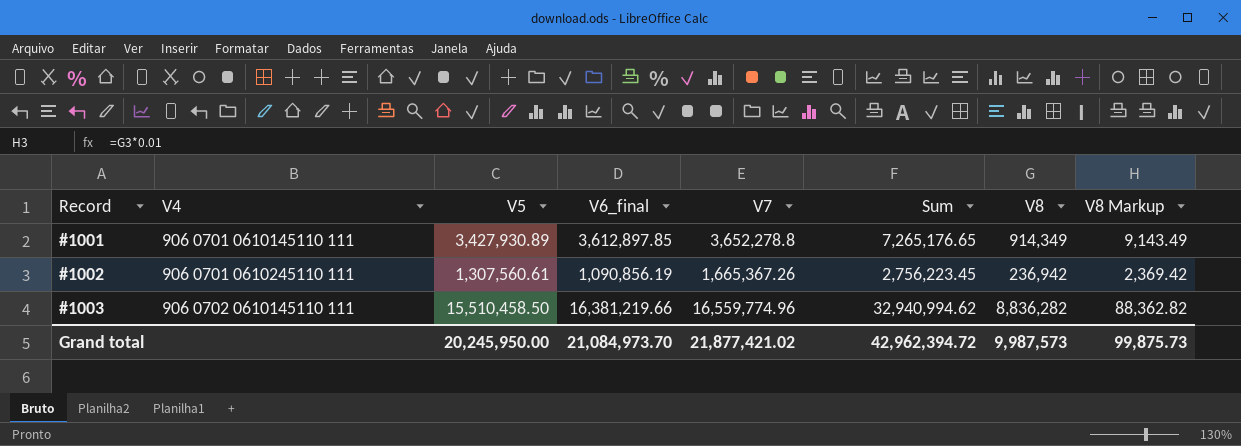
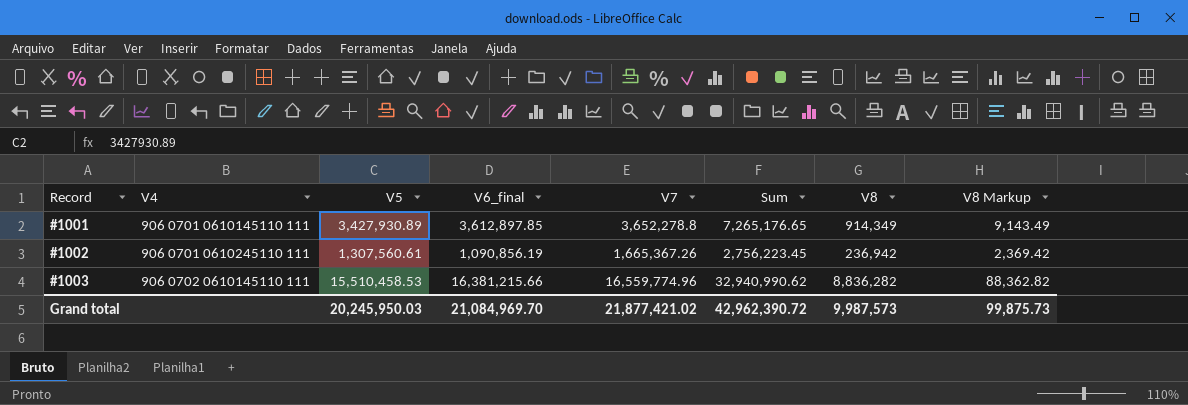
#1003 | V5: 15,510,458.50 -> 15,510,458.53
#1003 | V6_final: 16,381,219.66 -> 16,381,215.66
#1003 | Sum: 32,940,994.62 -> 32,940,990.62
Grand total | V5: 20,245,950.00 -> 20,245,950.03
Grand total | V6_final: 21,084,973.70 -> 21,084,969.70
Grand total | Sum: 42,962,394.72 -> 42,962,390.72

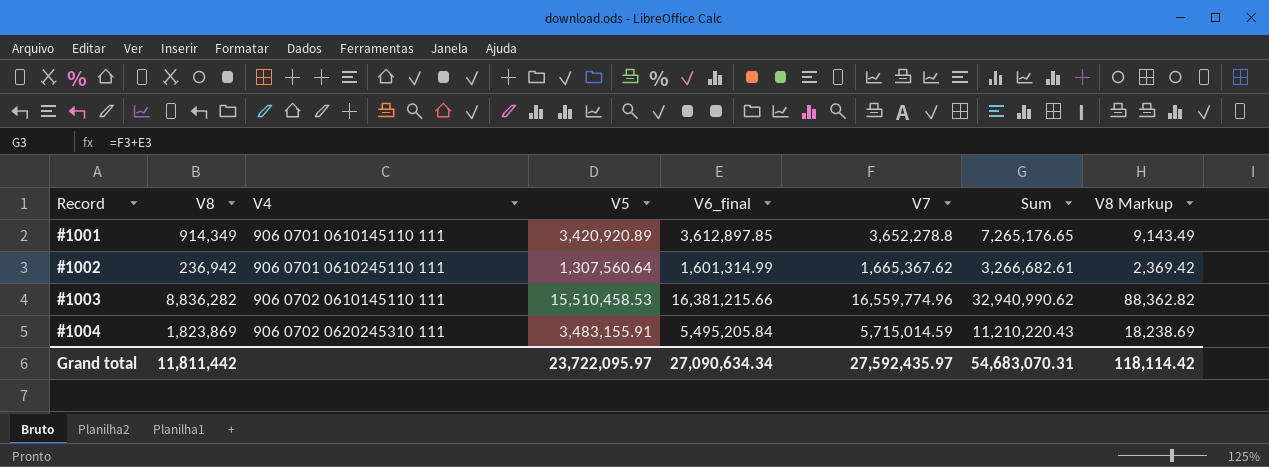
column V8 | position: 7 -> 2
#1001 | V5: 3,427,930.89 -> 3,420,920.89
#1002 | V5: 1,307,560.61 -> 1,307,560.64
#1002 | V6_final: 1,090,856.19 -> 1,601,314.99
#1002 | V7: 1,665,367.26 -> 1,665,367.62
#1002 | Sum: 2,756,223.45 -> 3,266,682.61
row #1004: none -> 1,823,869 | 906 0702 0620245310 111 | 3,483,155.91 | 5,495,205.84 | 5,715,014.59 | 11,210,220.43 | 18,238.69
Grand total | V8: 9,987,573 -> 11,811,442
Grand total | V5: 20,245,950.03 -> 23,722,095.97
Grand total | V6_final: 21,084,969.70 -> 27,090,634.34
Grand total | V7: 21,877,421.02 -> 27,592,435.97
Grand total | Sum: 42,962,390.72 -> 54,683,070.31
Grand total | V8 Markup: 99,875.73 -> 118,114.42

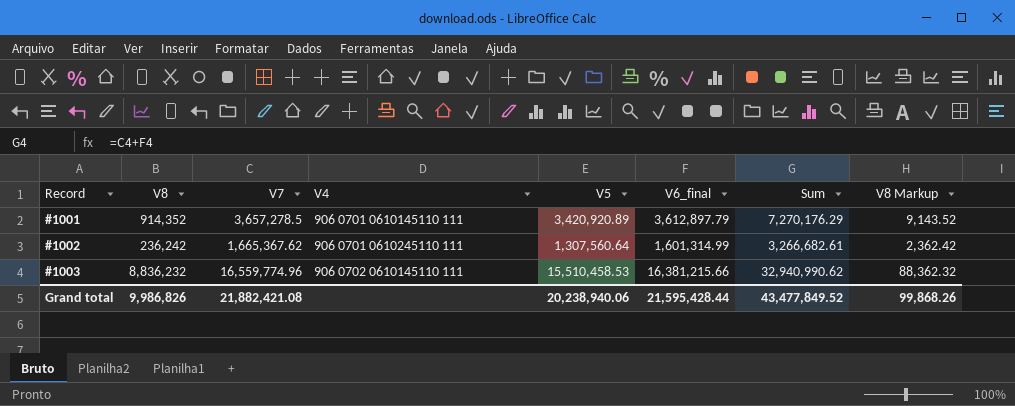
column V7 | position: 6 -> 3
row #1004: 1,823,869 | 906 0702 0620245310 111 | 3,483,155.91 | 5,495,205.84 | 5,715,014.59 | 11,210,220.43 | 18,238.69 -> none
#1001 | V8: 914,349 -> 914,352
#1001 | V7: 3,652,278.8 -> 3,657,278.5
#1001 | V6_final: 3,612,897.85 -> 3,612,897.79
#1001 | Sum: 7,265,176.65 -> 7,270,176.29
#1001 | V8 Markup: 9,143.49 -> 9,143.52
#1002 | V8: 236,942 -> 236,242
#1002 | V8 Markup: 2,369.42 -> 2,362.42
#1003 | V8: 8,836,282 -> 8,836,232
#1003 | V8 Markup: 88,362.82 -> 88,362.32
Grand total | V8: 11,811,442 -> 9,986,826
Grand total | V7: 27,592,435.97 -> 21,882,421.08
Grand total | V5: 23,722,095.97 -> 20,238,940.06
Grand total | V6_final: 27,090,634.34 -> 21,595,428.44
Grand total | Sum: 54,683,070.31 -> 43,477,849.52
Grand total | V8 Markup: 118,114.42 -> 99,868.26

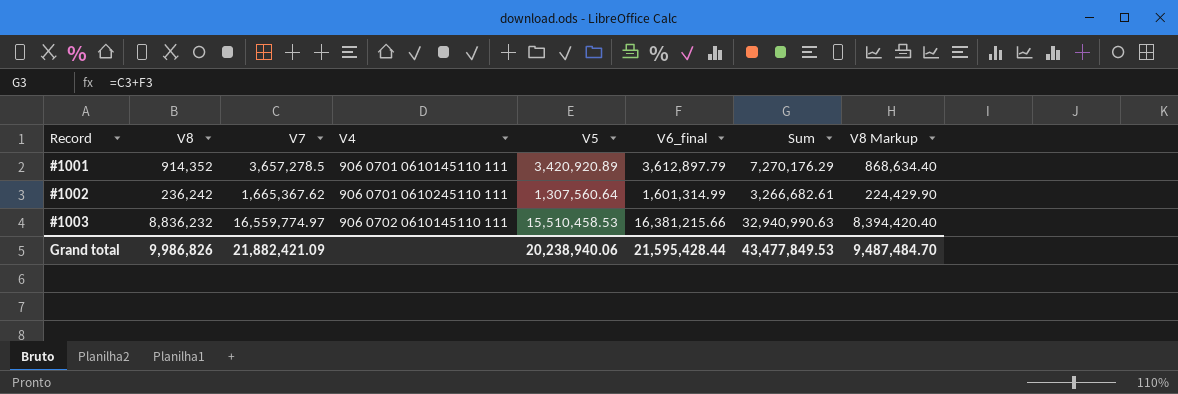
column V8 Markup | formula: [V8] * 0.01 -> [V8] * 0.95
#1003 | V7: 16,559,774.96 -> 16,559,774.97
#1003 | Sum: 32,940,990.62 -> 32,940,990.63
Grand total | V7: 21,882,421.08 -> 21,882,421.09
Grand total | Sum: 43,477,849.52 -> 43,477,849.53
Grand total | V8 Markup: 99,868.26 -> 9,487,484.70

